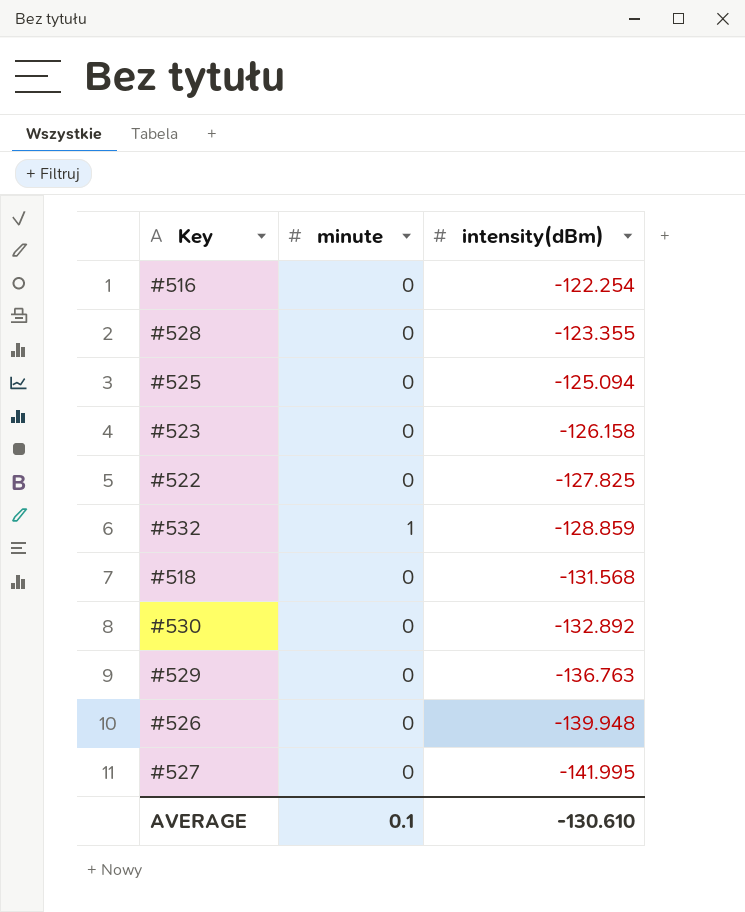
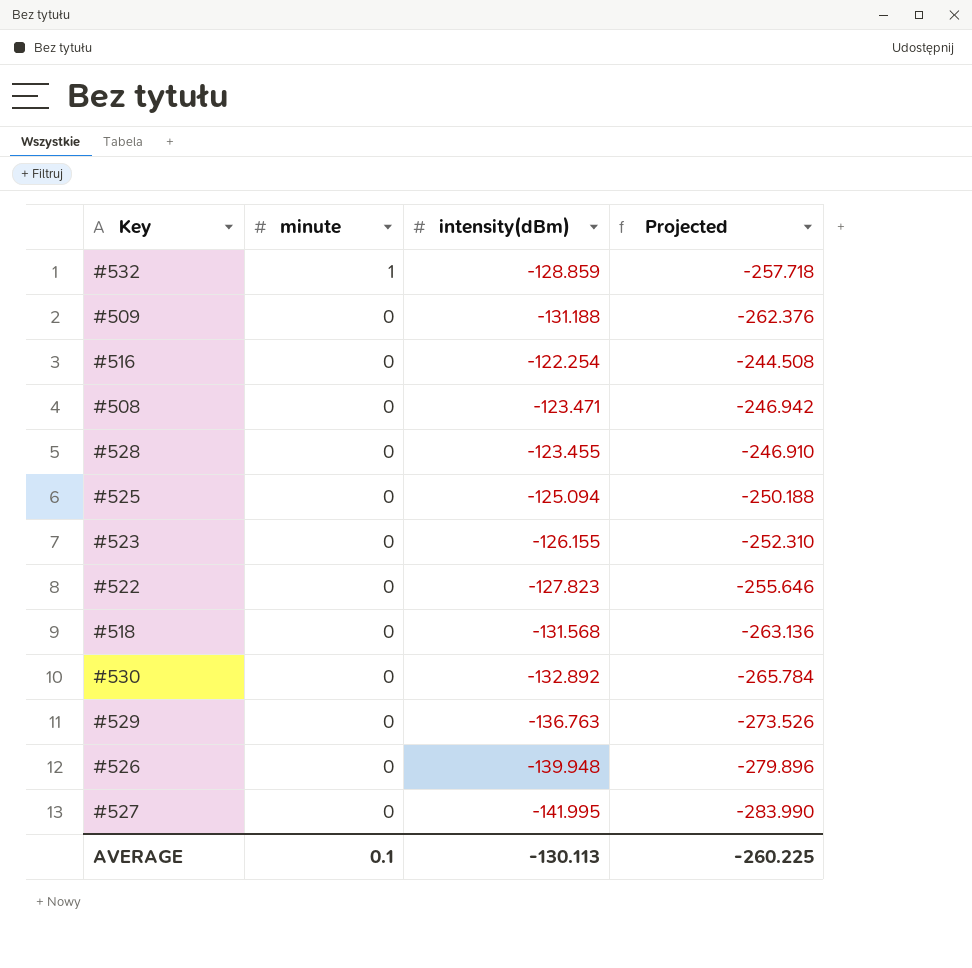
row order: intensity(dBm) descending -> minute descending
column Projected | formula: none -> [intensity(dBm)] * 2
row #509: none -> 0 | -131.188 | -262.376
row #508: none -> 0 | -123.471 | -246.942
#528 | intensity(dBm): -123.355 -> -123.455
#523 | intensity(dBm): -126.158 -> -126.155
#522 | intensity(dBm): -127.825 -> -127.823
AVERAGE | intensity(dBm): -130.610 -> -130.113

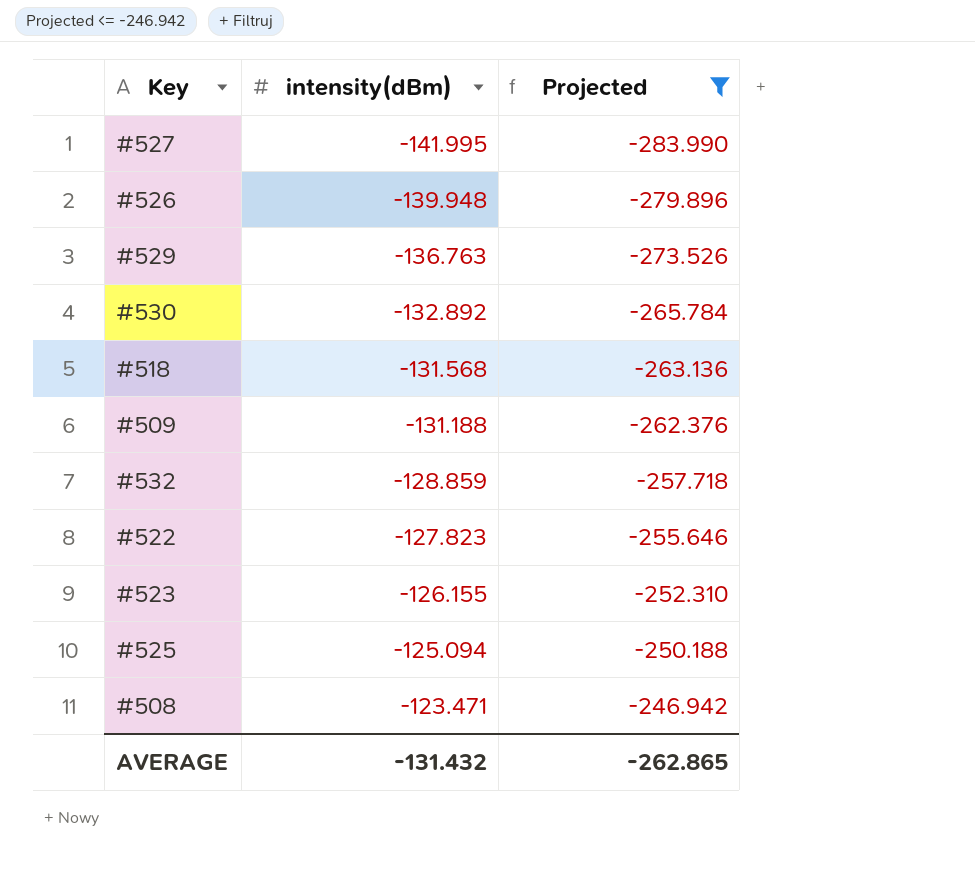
filter: none -> Projected <= -246.942
row order: minute descending -> intensity(dBm) ascending
column minute | position: 2 -> none
AVERAGE | intensity(dBm): -130.113 -> -131.432
AVERAGE | Projected: -260.225 -> -262.865

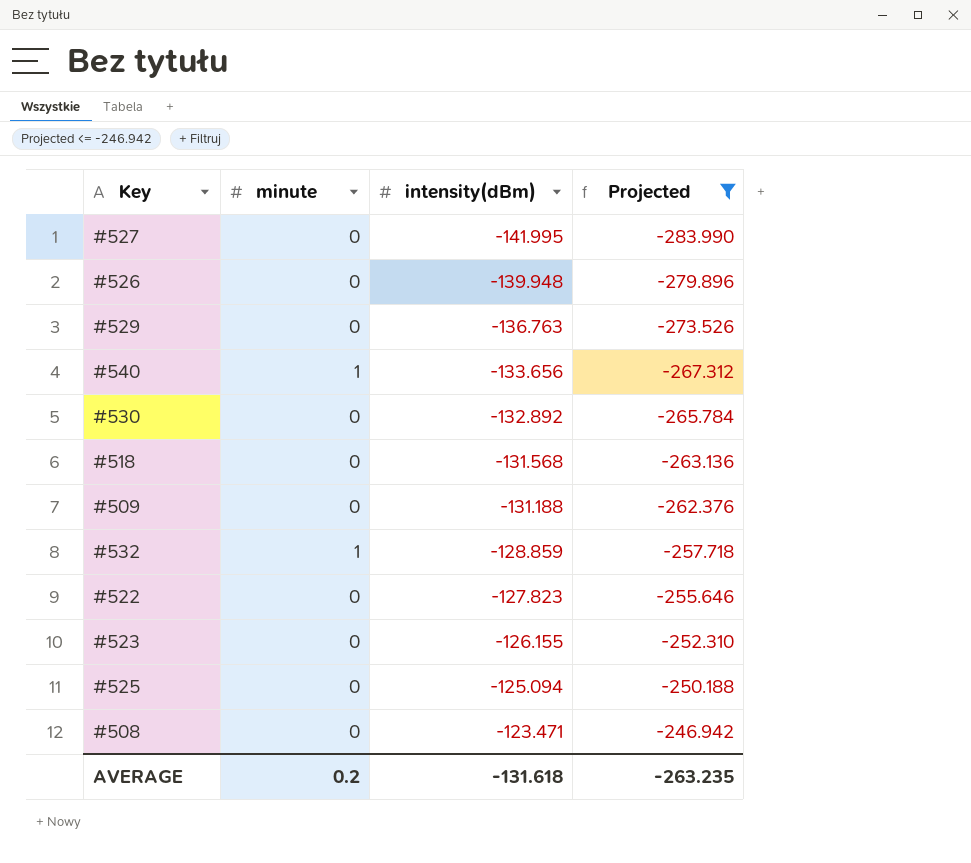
column minute | position: none -> 2
row #540: none -> 1 | -133.656 | -267.312
AVERAGE | intensity(dBm): -131.432 -> -131.618
AVERAGE | Projected: -262.865 -> -263.235

